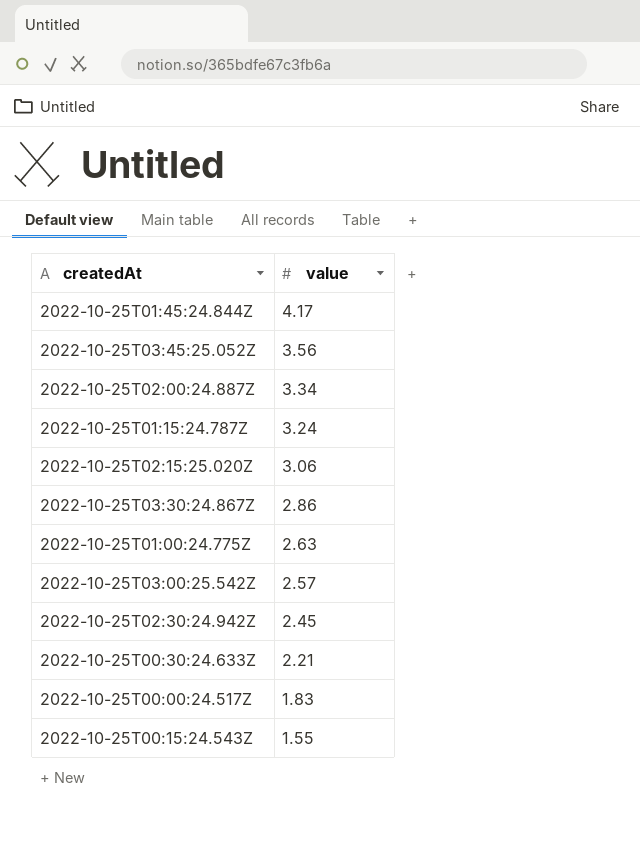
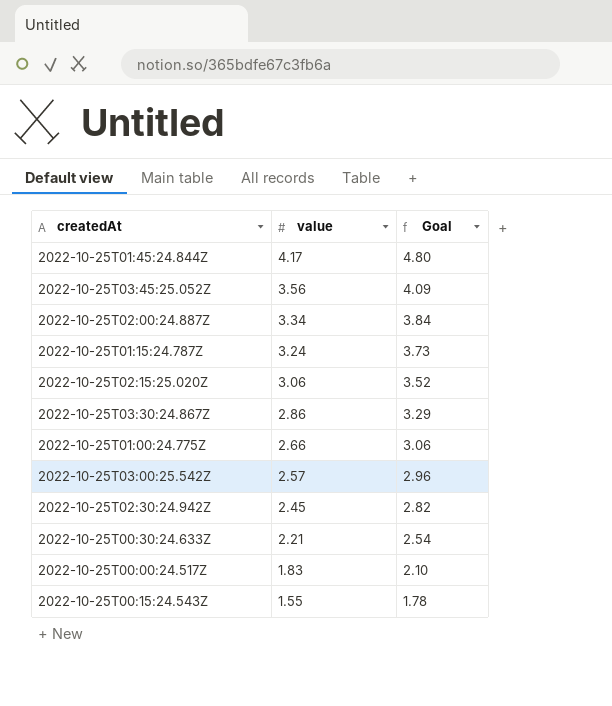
column Goal | formula: none -> [value] * 1.15
2022-10-25T01:00:24.775Z | value: 2.63 -> 2.66

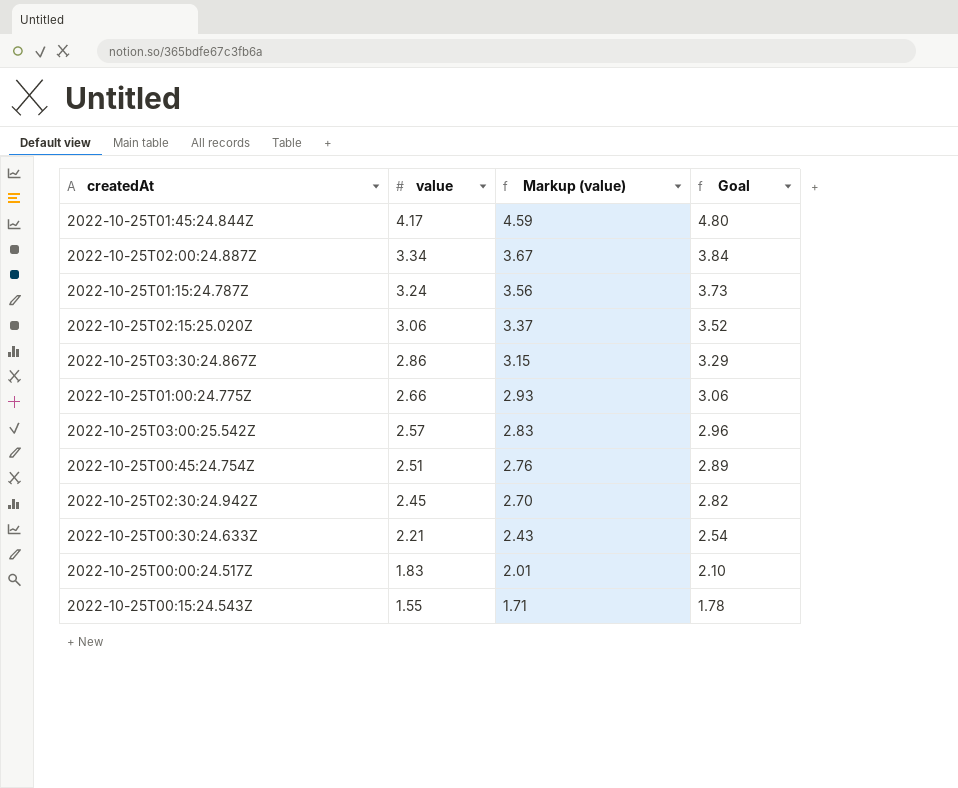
column Markup (value) | formula: none -> [value] * 1.1
row 2022-10-25T03:45:25.052Z: 3.56 | 4.09 -> none
row 2022-10-25T00:45:24.754Z: none -> 2.51 | 2.76 | 2.89

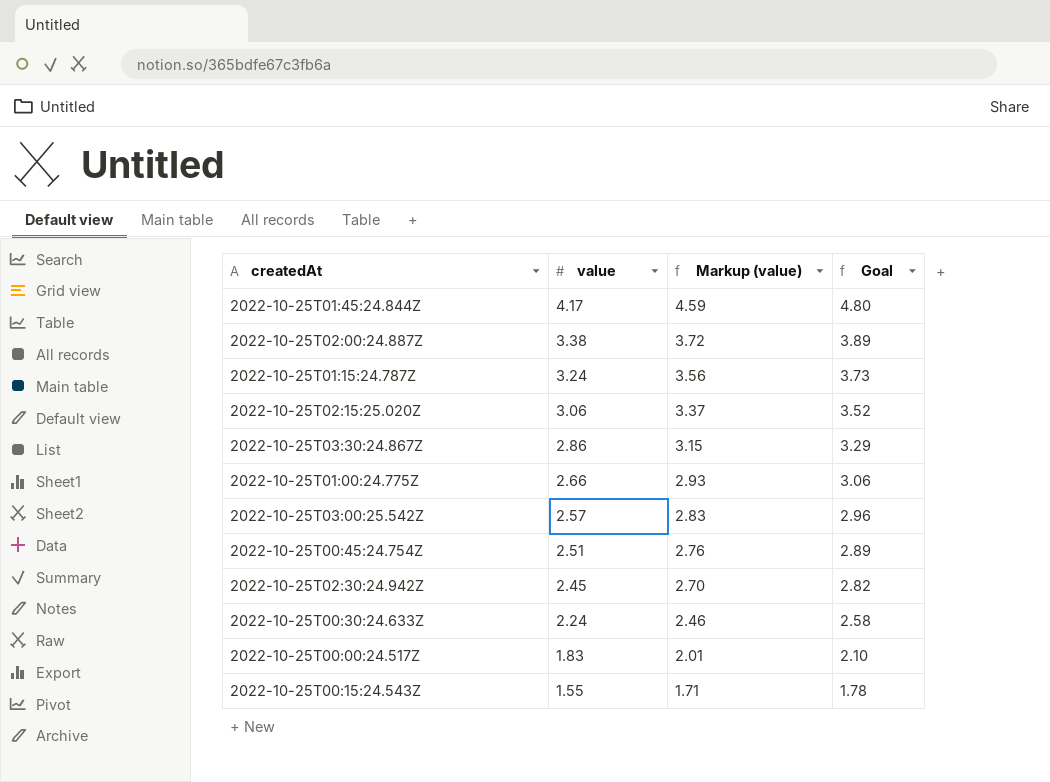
2022-10-25T02:00:24.887Z | value: 3.34 -> 3.38
2022-10-25T02:00:24.887Z | Markup (value): 3.67 -> 3.72
2022-10-25T02:00:24.887Z | Goal: 3.84 -> 3.89
2022-10-25T00:30:24.633Z | value: 2.21 -> 2.24
2022-10-25T00:30:24.633Z | Markup (value): 2.43 -> 2.46
2022-10-25T00:30:24.633Z | Goal: 2.54 -> 2.58

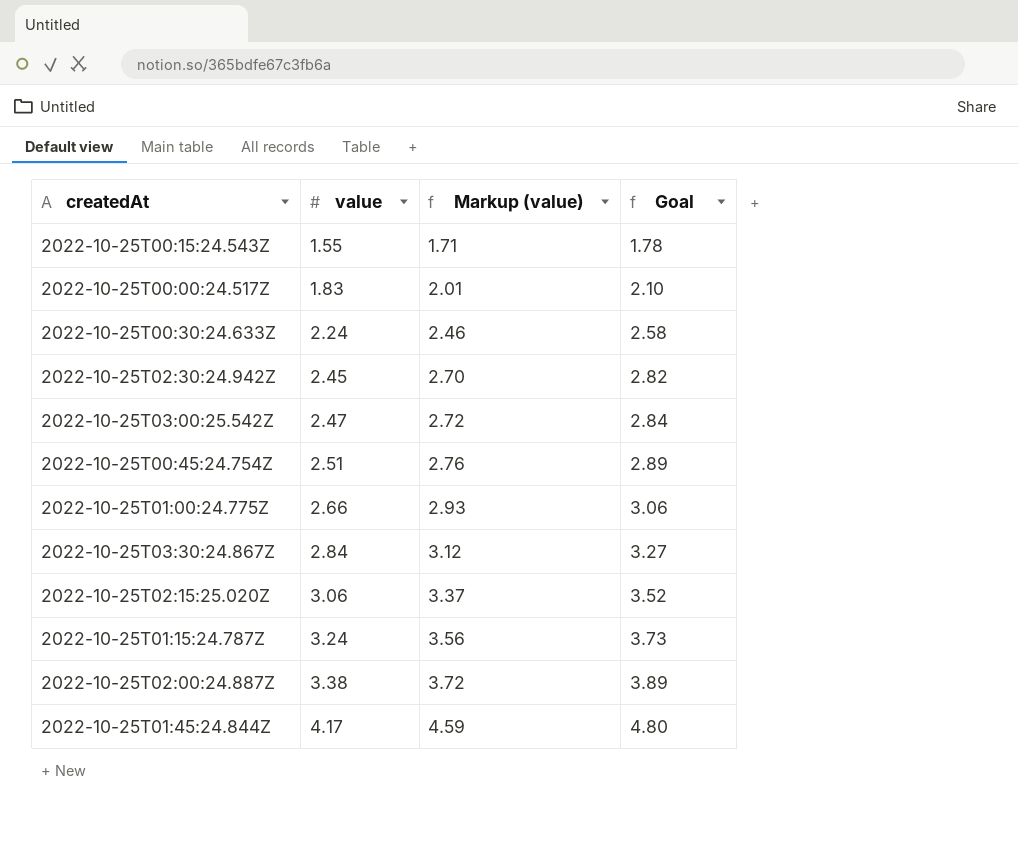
row order: value descending -> value ascending
2022-10-25T03:00:25.542Z | value: 2.57 -> 2.47
2022-10-25T03:00:25.542Z | Markup (value): 2.83 -> 2.72
2022-10-25T03:00:25.542Z | Goal: 2.96 -> 2.84
2022-10-25T03:30:24.867Z | value: 2.86 -> 2.84
2022-10-25T03:30:24.867Z | Markup (value): 3.15 -> 3.12
2022-10-25T03:30:24.867Z | Goal: 3.29 -> 3.27

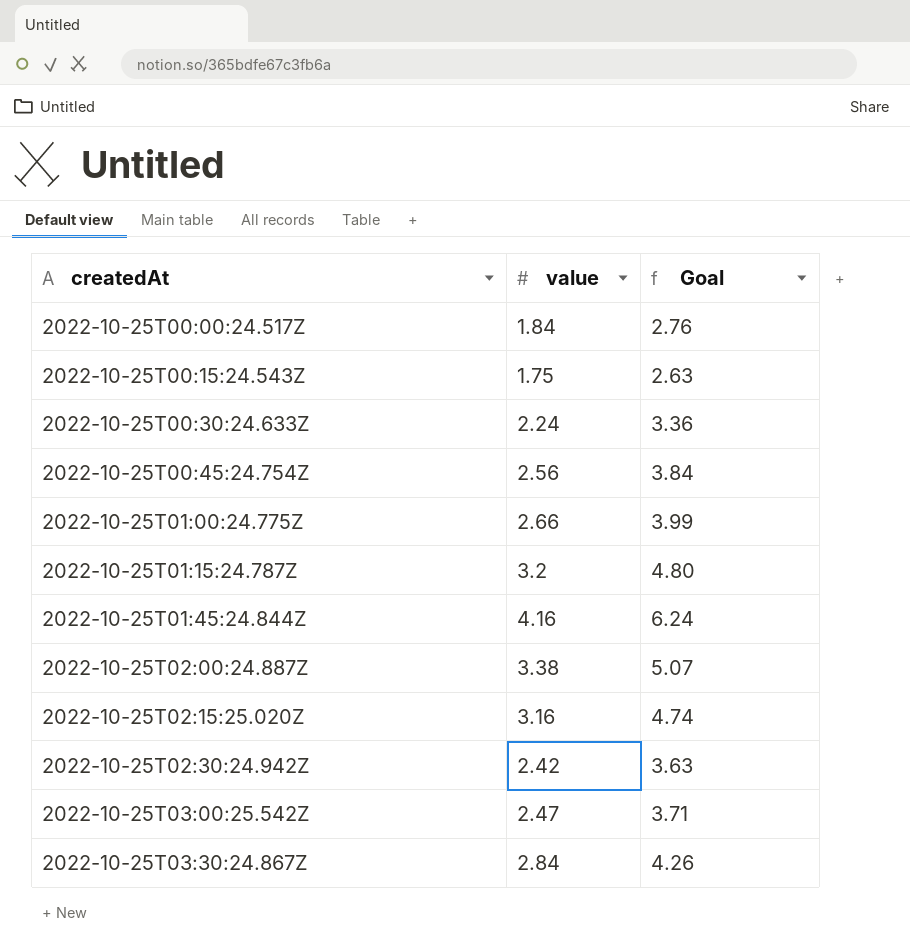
row order: value ascending -> createdAt ascending
column Markup (value) | formula: [value] * 1.1 -> none
column Goal | formula: [value] * 1.15 -> [value] * 1.5
2022-10-25T00:00:24.517Z | value: 1.83 -> 1.84
2022-10-25T00:15:24.543Z | value: 1.55 -> 1.75
2022-10-25T00:45:24.754Z | value: 2.51 -> 2.56
2022-10-25T01:15:24.787Z | value: 3.24 -> 3.2
2022-10-25T01:45:24.844Z | value: 4.17 -> 4.16
2022-10-25T02:15:25.020Z | value: 3.06 -> 3.16
2022-10-25T02:30:24.942Z | value: 2.45 -> 2.42

